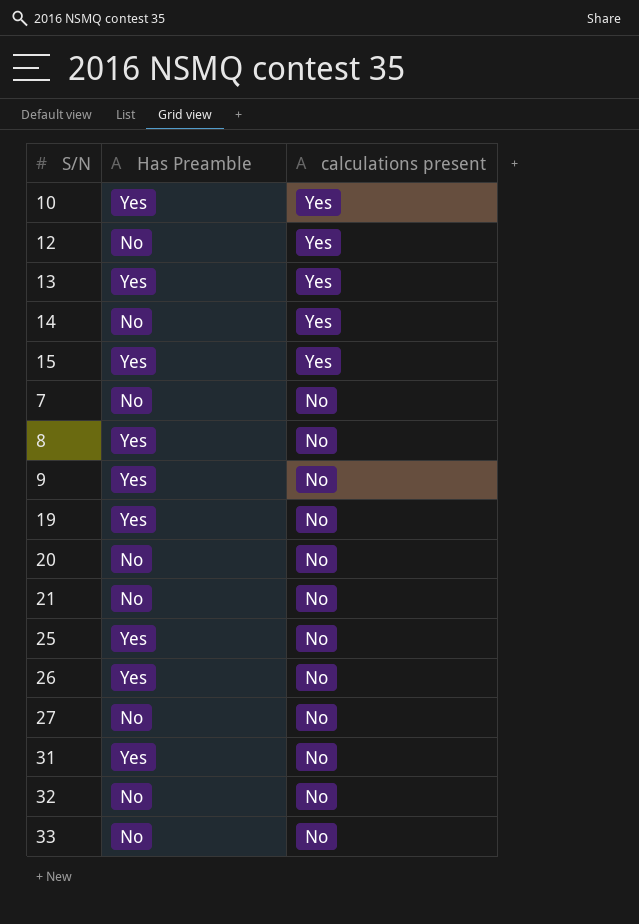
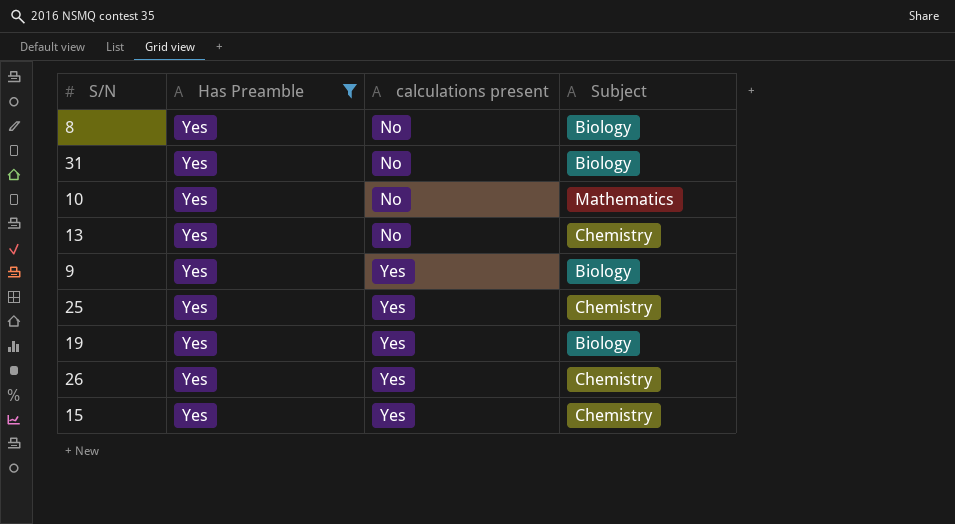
filter: none -> Has Preamble = Yes
row order: calculations present descending -> calculations present ascending
column Subject | position: none -> 4
10 | calculations present: Yes -> No
13 | calculations present: Yes -> No
9 | calculations present: No -> Yes
25 | calculations present: No -> Yes
19 | calculations present: No -> Yes
26 | calculations present: No -> Yes

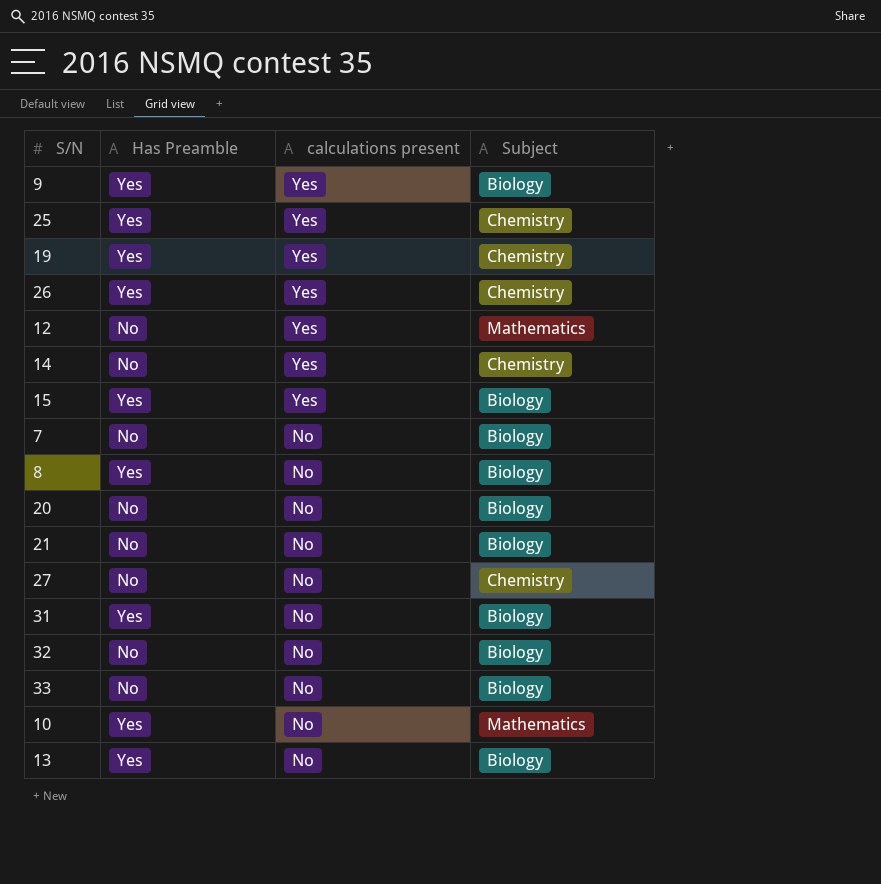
filter: Has Preamble = Yes -> none
row order: calculations present ascending -> calculations present descending
19 | Subject: Biology -> Chemistry
15 | Subject: Chemistry -> Biology
13 | Subject: Chemistry -> Biology

